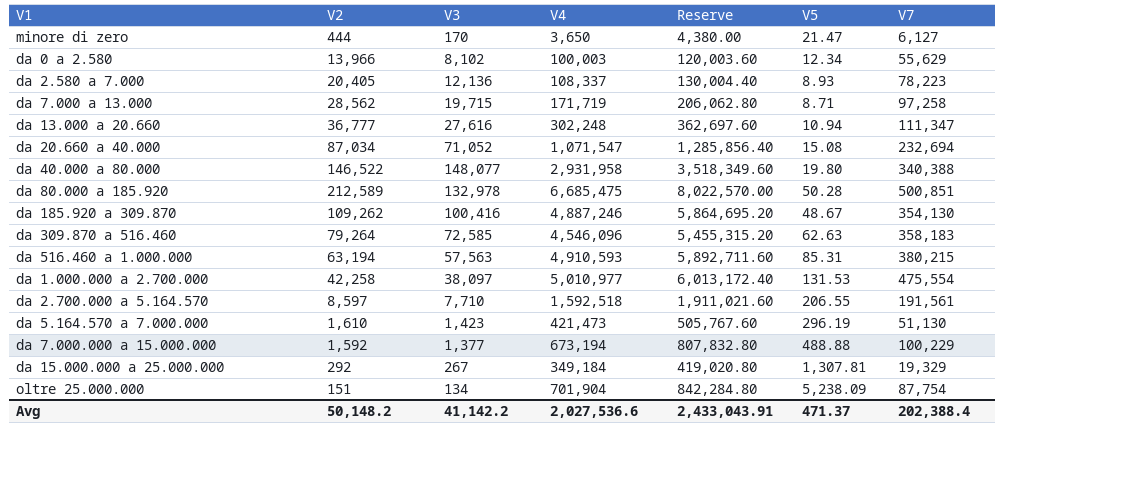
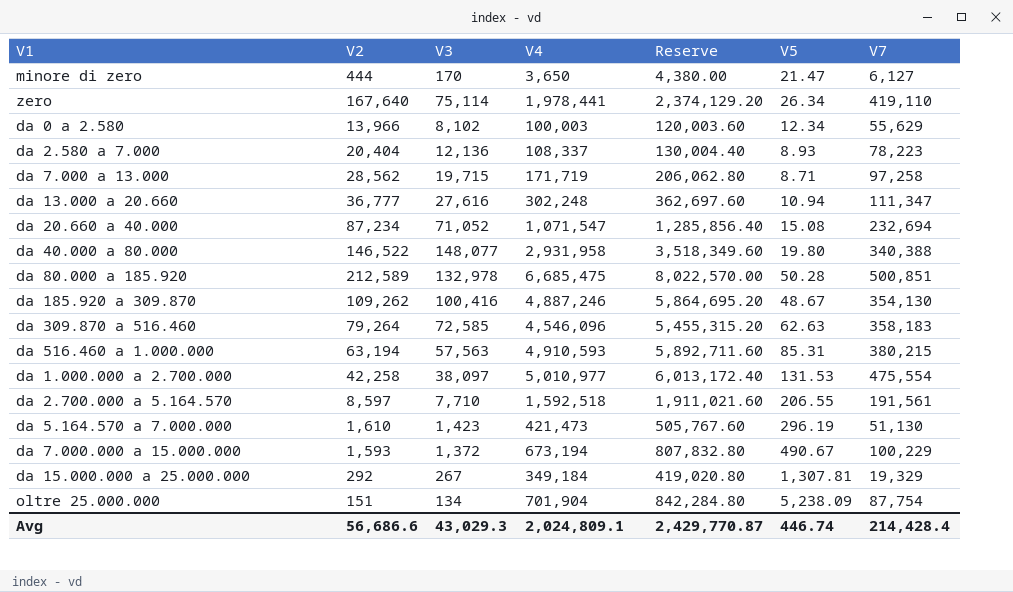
row zero: none -> 167,640 | 75,114 | 1,978,441 | 2,374,129.20 | 26.34 | 419,110
da 2.580 a 7.000 | V2: 20,405 -> 20,404
da 20.660 a 40.000 | V2: 87,034 -> 87,234
da 7.000.000 a 15.000.000 | V2: 1,592 -> 1,593
da 7.000.000 a 15.000.000 | V3: 1,377 -> 1,372
da 7.000.000 a 15.000.000 | V5: 488.88 -> 490.67
Avg | V2: 50,148.2 -> 56,686.6
Avg | V3: 41,142.2 -> 43,029.3
Avg | V4: 2,027,536.6 -> 2,024,809.1
Avg | Reserve: 2,433,043.91 -> 2,429,770.87
Avg | V5: 471.37 -> 446.74
Avg | V7: 202,388.4 -> 214,428.4

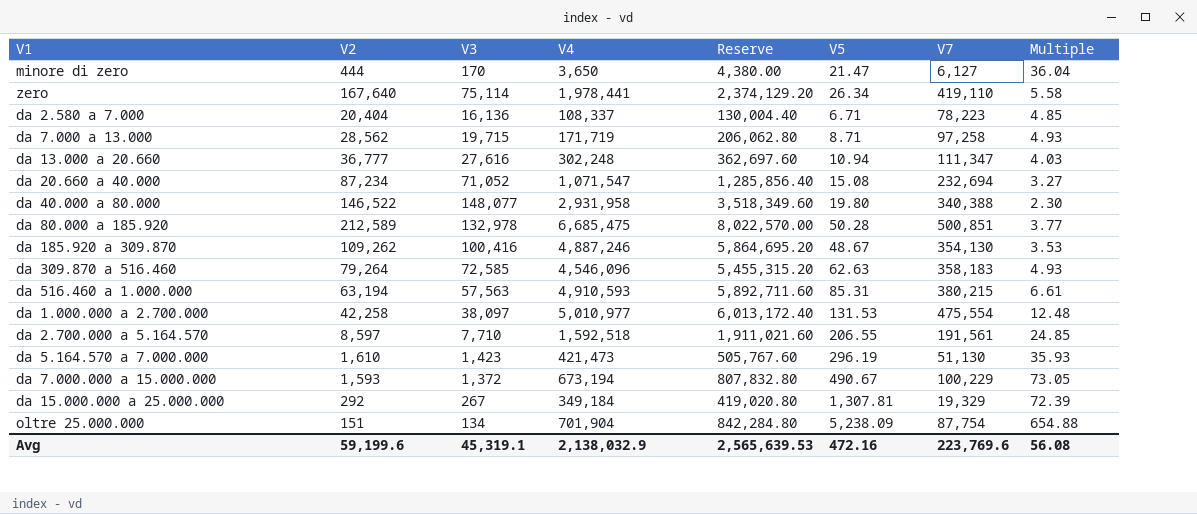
column Multiple | formula: none -> [V7] / [V3]
row da 0 a 2.580: 13,966 | 8,102 | 100,003 | 120,003.60 | 12.34 | 55,629 -> none
da 2.580 a 7.000 | V3: 12,136 -> 16,136
da 2.580 a 7.000 | V5: 8.93 -> 6.71
Avg | V2: 56,686.6 -> 59,199.6
Avg | V3: 43,029.3 -> 45,319.1
Avg | V4: 2,024,809.1 -> 2,138,032.9
Avg | Reserve: 2,429,770.87 -> 2,565,639.53
Avg | V5: 446.74 -> 472.16
Avg | V7: 214,428.4 -> 223,769.6

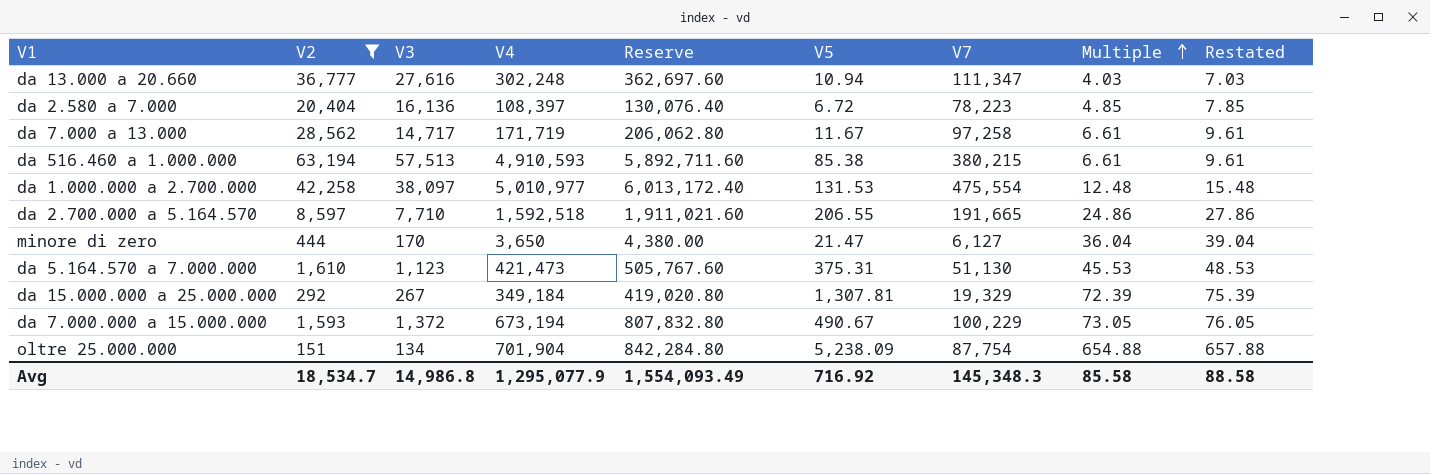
filter: none -> V2 <= 63,194
row order: none -> Multiple ascending
column Restated | formula: none -> [Multiple] + 3
da 2.580 a 7.000 | V4: 108,337 -> 108,397
da 2.580 a 7.000 | Reserve: 130,004.40 -> 130,076.40
da 2.580 a 7.000 | V5: 6.71 -> 6.72
da 7.000 a 13.000 | V3: 19,715 -> 14,717
da 7.000 a 13.000 | V5: 8.71 -> 11.67
da 7.000 a 13.000 | Multiple: 4.93 -> 6.61
da 516.460 a 1.000.000 | V3: 57,563 -> 57,513
da 516.460 a 1.000.000 | V5: 85.31 -> 85.38
da 2.700.000 a 5.164.570 | V7: 191,561 -> 191,665
da 2.700.000 a 5.164.570 | Multiple: 24.85 -> 24.86
da 5.164.570 a 7.000.000 | V3: 1,423 -> 1,123
da 5.164.570 a 7.000.000 | V5: 296.19 -> 375.31
da 5.164.570 a 7.000.000 | Multiple: 35.93 -> 45.53
Avg | V2: 59,199.6 -> 18,534.7
Avg | V3: 45,319.1 -> 14,986.8
Avg | V4: 2,138,032.9 -> 1,295,077.9
Avg | Reserve: 2,565,639.53 -> 1,554,093.49
Avg | V5: 472.16 -> 716.92
Avg | V7: 223,769.6 -> 145,348.3
Avg | Multiple: 56.08 -> 85.58

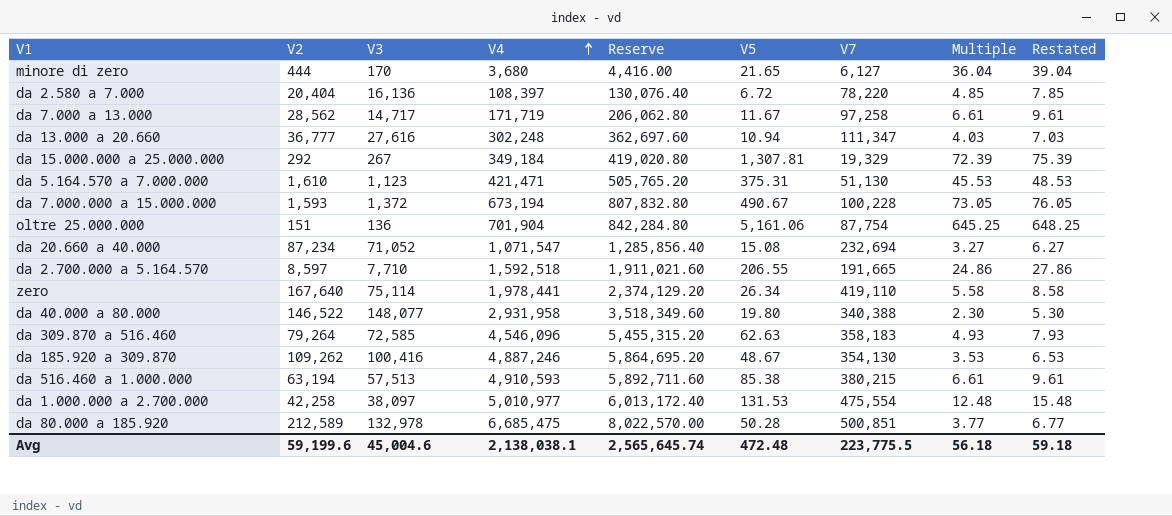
filter: V2 <= 63,194 -> none
row order: Multiple ascending -> V4 ascending
minore di zero | V4: 3,650 -> 3,680
minore di zero | Reserve: 4,380.00 -> 4,416.00
minore di zero | V5: 21.47 -> 21.65
da 2.580 a 7.000 | V7: 78,223 -> 78,220
da 5.164.570 a 7.000.000 | V4: 421,473 -> 421,471
da 5.164.570 a 7.000.000 | Reserve: 505,767.60 -> 505,765.20
da 7.000.000 a 15.000.000 | V7: 100,229 -> 100,228
oltre 25.000.000 | V3: 134 -> 136
oltre 25.000.000 | V5: 5,238.09 -> 5,161.06
oltre 25.000.000 | Multiple: 654.88 -> 645.25
oltre 25.000.000 | Restated: 657.88 -> 648.25
Avg | V2: 18,534.7 -> 59,199.6
Avg | V3: 14,986.8 -> 45,004.6
Avg | V4: 1,295,077.9 -> 2,138,038.1
Avg | Reserve: 1,554,093.49 -> 2,565,645.74
Avg | V5: 716.92 -> 472.48
Avg | V7: 145,348.3 -> 223,775.5
Avg | Multiple: 85.58 -> 56.18
Avg | Restated: 88.58 -> 59.18

